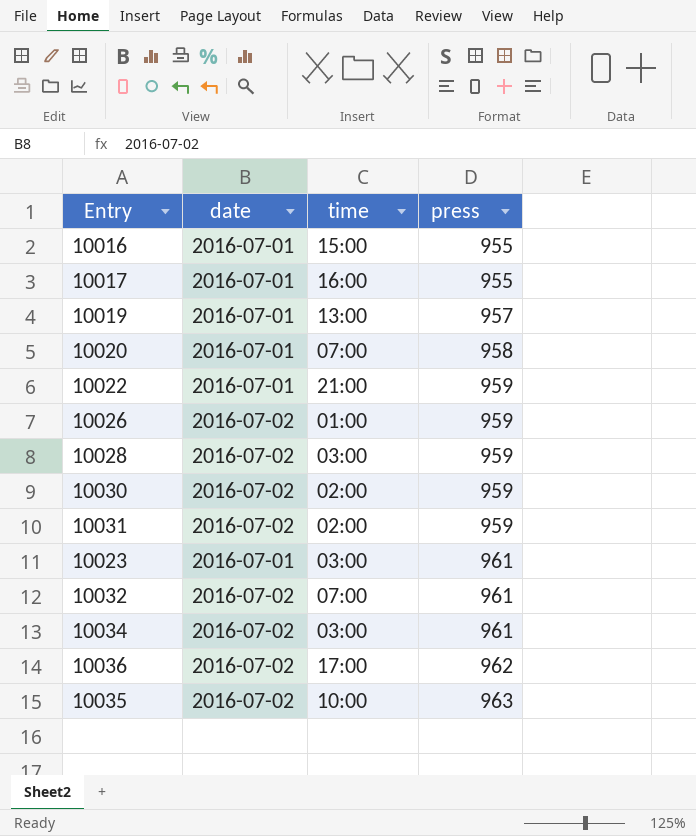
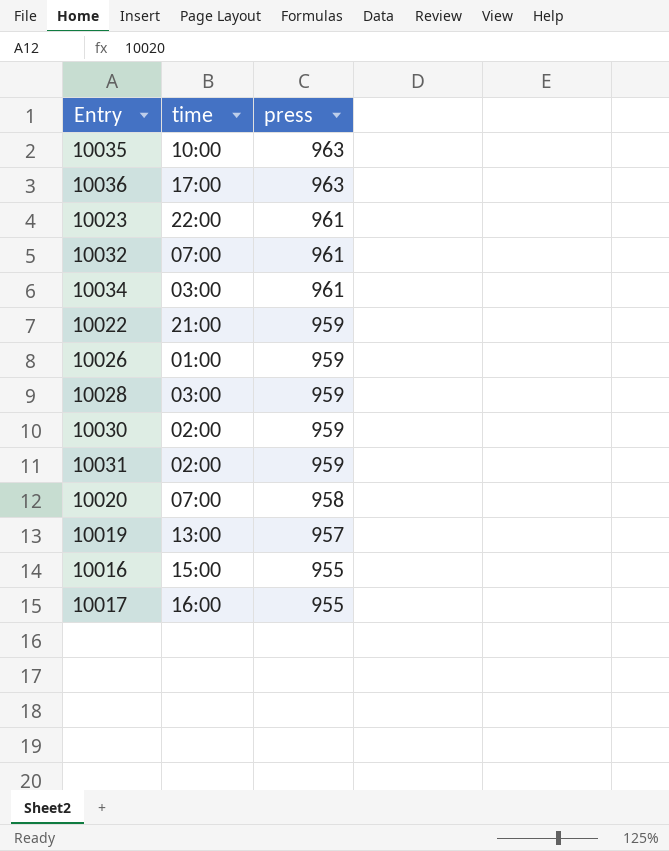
row order: press ascending -> press descending
column date | position: 2 -> none
10036 | press: 962 -> 963
10023 | time: 03:00 -> 22:00

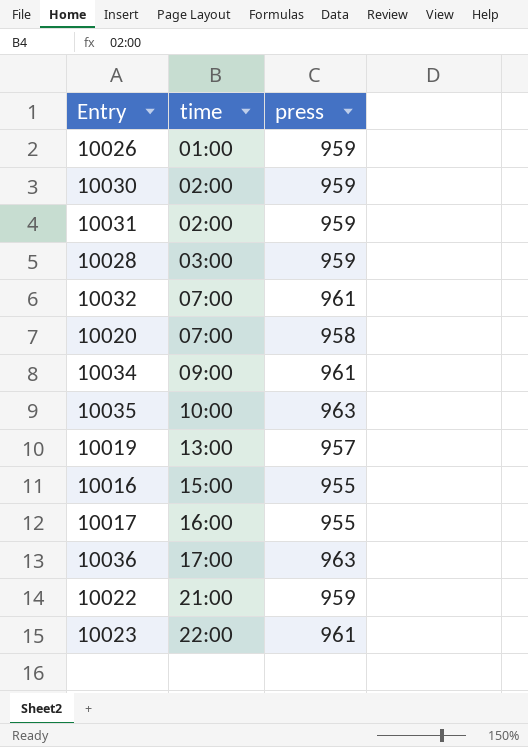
row order: press descending -> time ascending
10034 | time: 03:00 -> 09:00

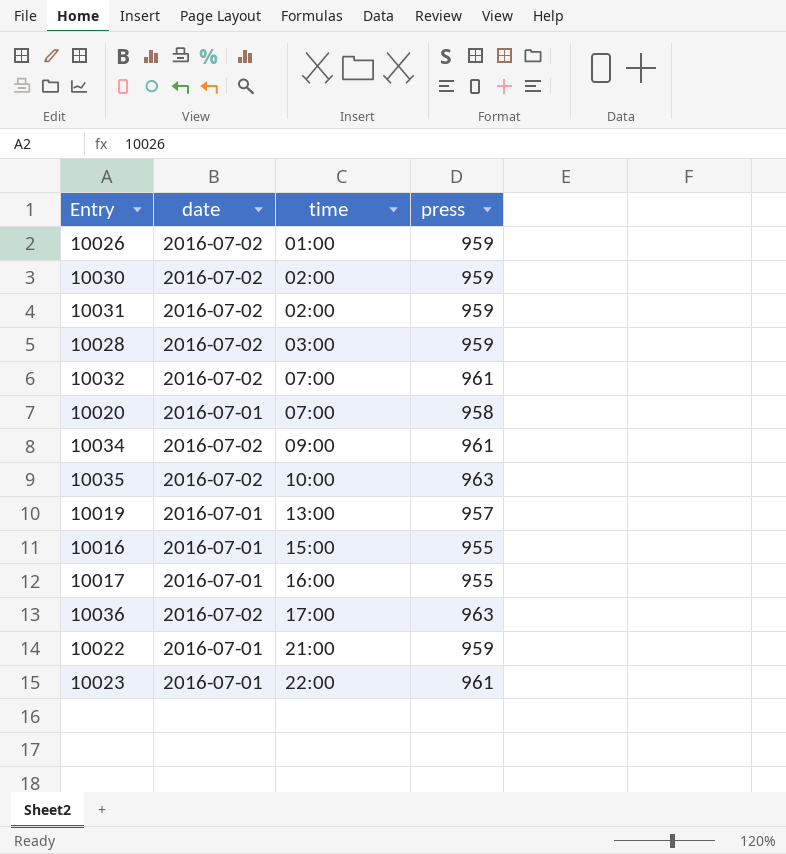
column date | position: none -> 2

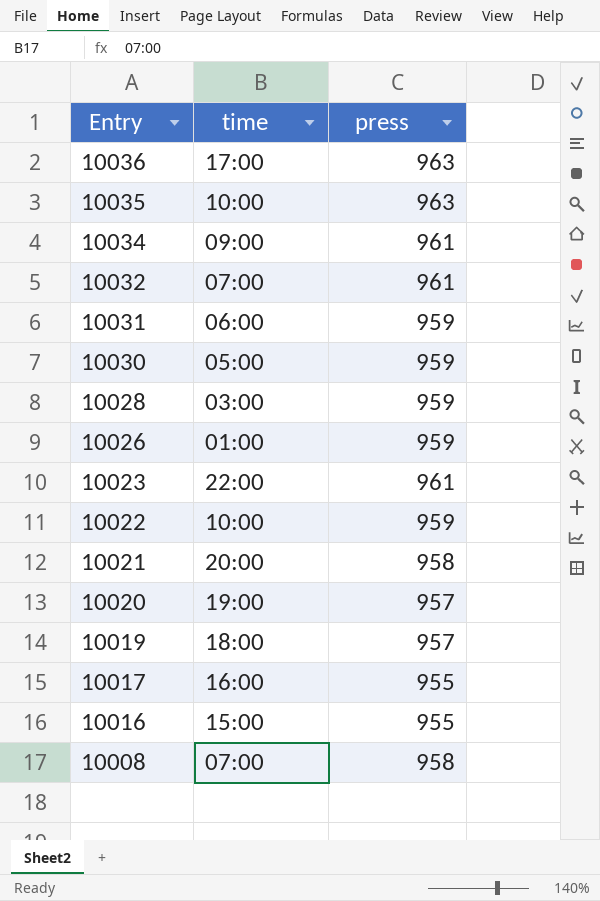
row order: time ascending -> Entry descending
column date | position: 2 -> none
10031 | time: 02:00 -> 06:00
10030 | time: 02:00 -> 05:00
10022 | time: 21:00 -> 10:00
row 10021: none -> 20:00 | 958
10020 | time: 07:00 -> 19:00
10020 | press: 958 -> 957
10019 | time: 13:00 -> 18:00
row 10008: none -> 07:00 | 958

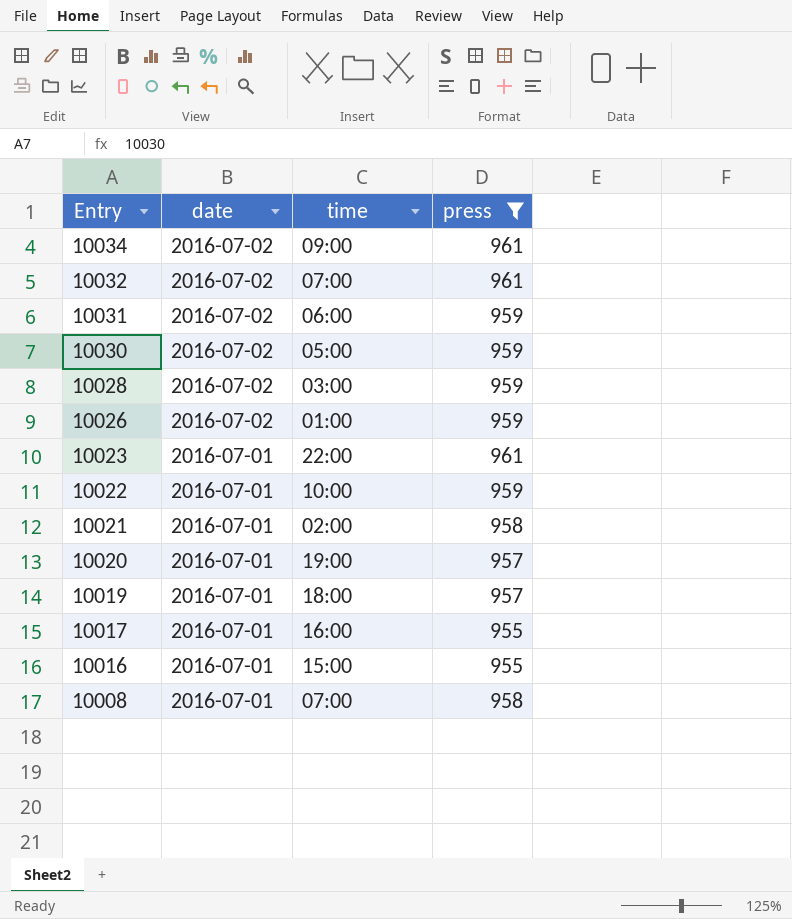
filter: none -> press != 963
column date | position: none -> 2
10021 | time: 20:00 -> 02:00

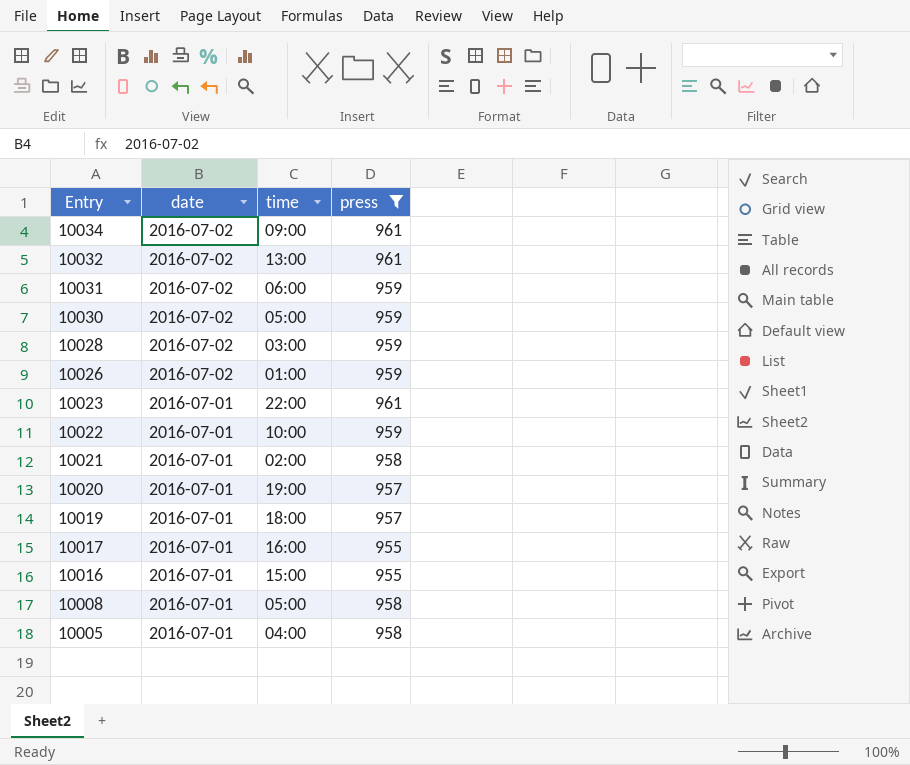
10032 | time: 07:00 -> 13:00
10008 | time: 07:00 -> 05:00
row 10005: none -> 2016-07-01 | 04:00 | 958

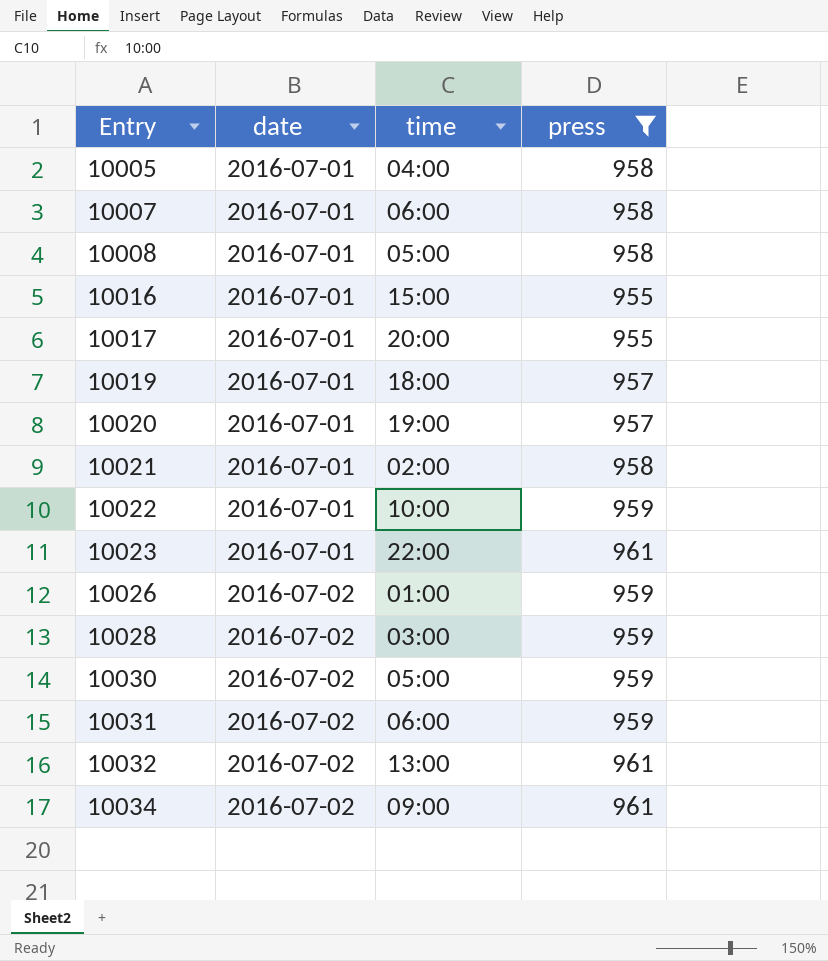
row order: Entry descending -> Entry ascending
row 10007: none -> 2016-07-01 | 06:00 | 958
10017 | time: 16:00 -> 20:00

